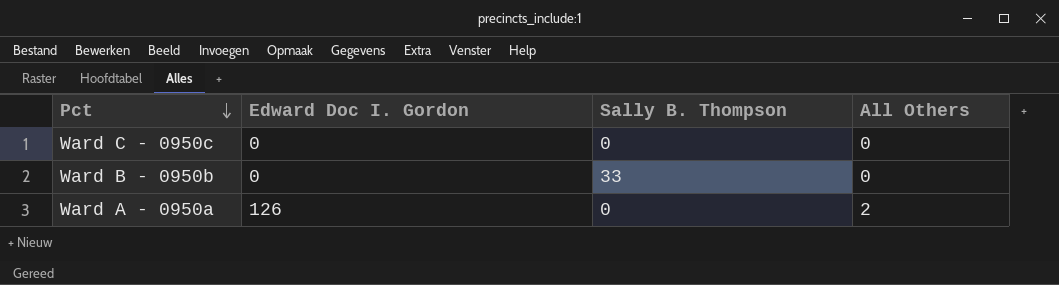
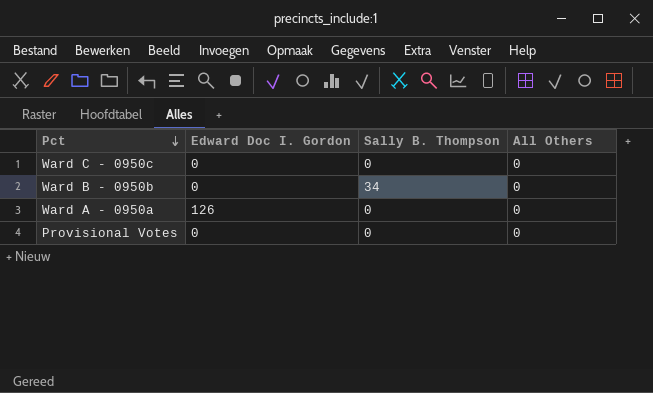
Ward B - 0950b | Sally B. Thompson: 33 -> 34
Ward A - 0950a | All Others: 2 -> 0
row Provisional Votes: none -> 0 | 0 | 0

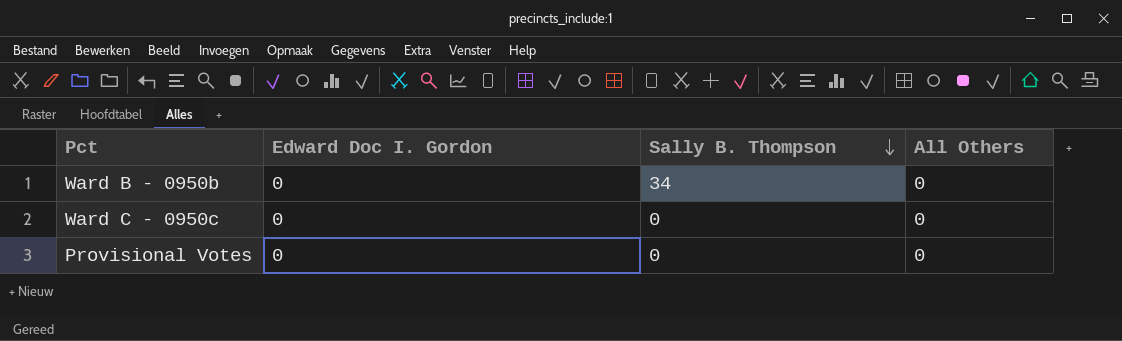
row order: Pct descending -> Sally B. Thompson descending
row Ward A - 0950a: 126 | 0 | 0 -> none

